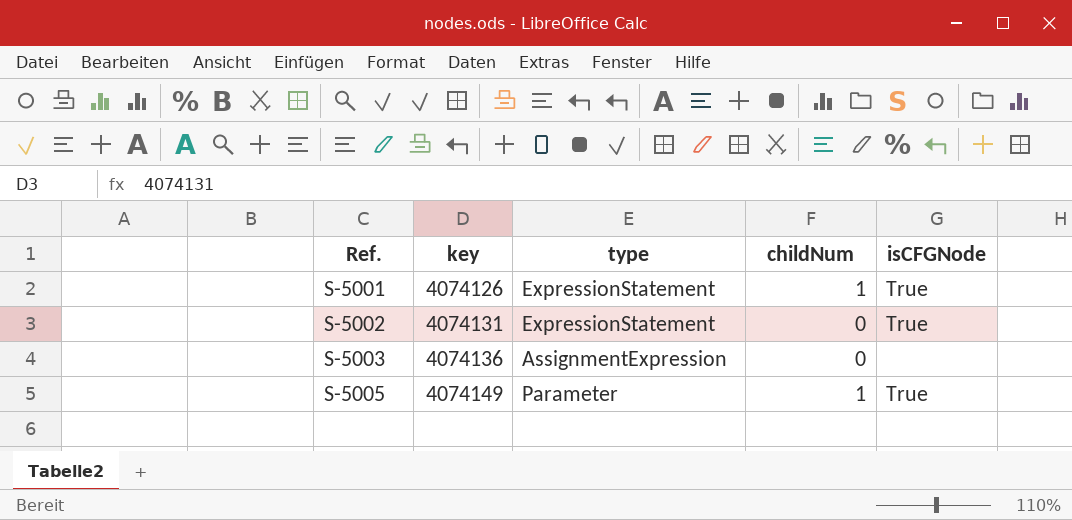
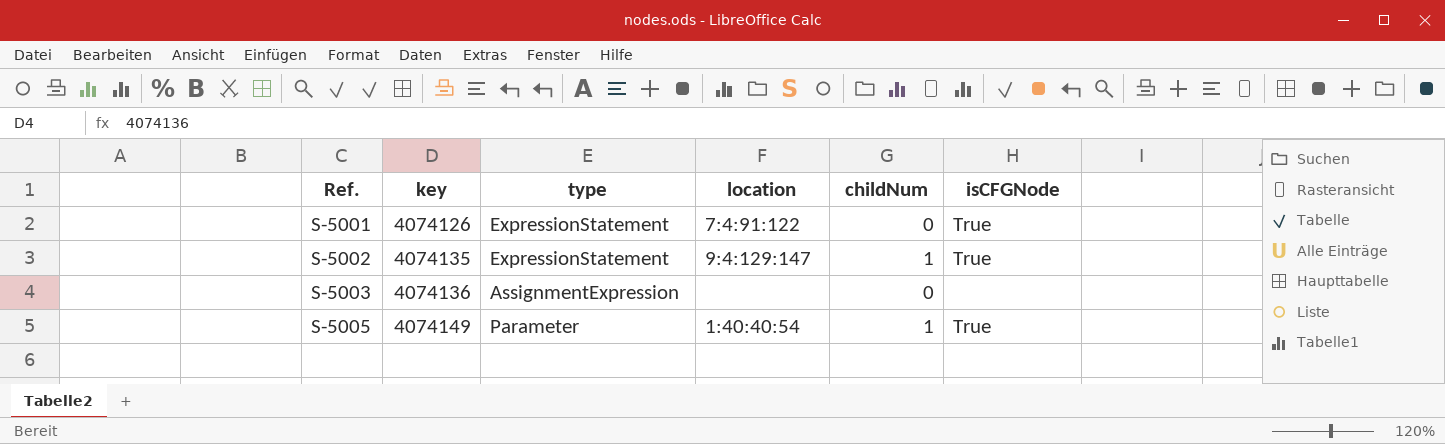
column location | position: none -> 4
S-5001 | childNum: 1 -> 0
S-5002 | key: 4074131 -> 4074135
S-5002 | childNum: 0 -> 1

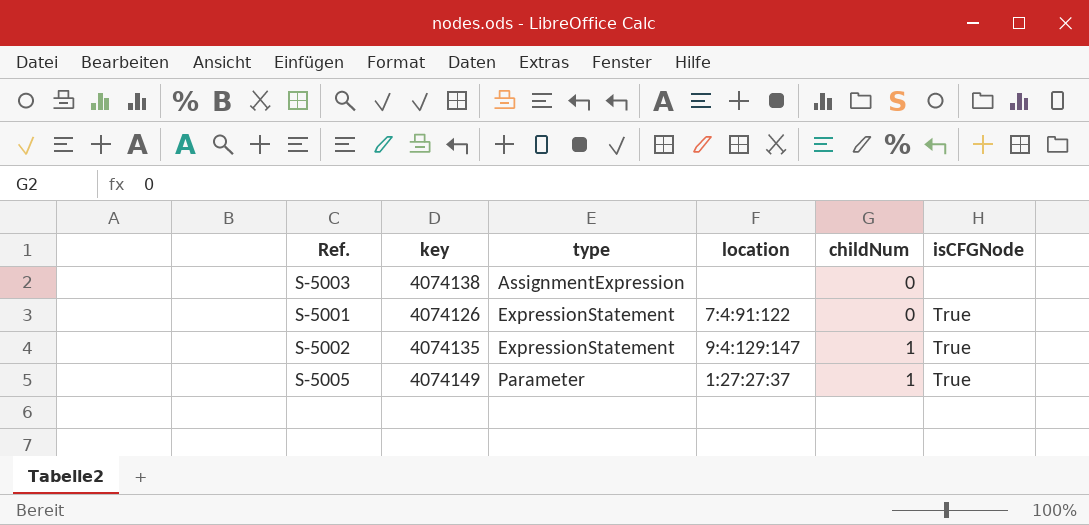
row order: Ref. ascending -> type ascending
S-5003 | key: 4074136 -> 4074138
S-5005 | location: 1:40:40:54 -> 1:27:27:37

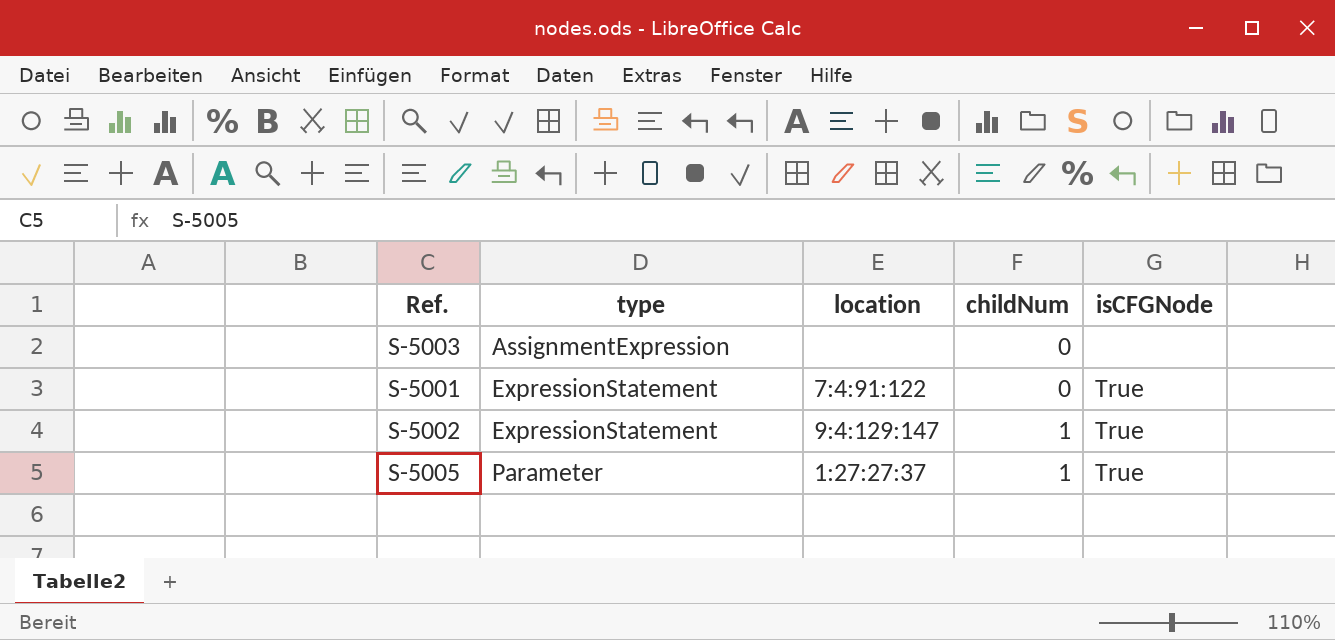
column key | position: 2 -> none

